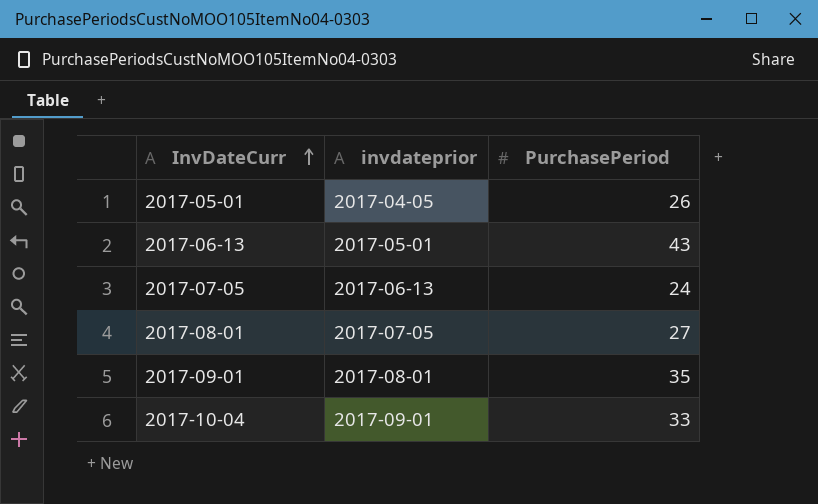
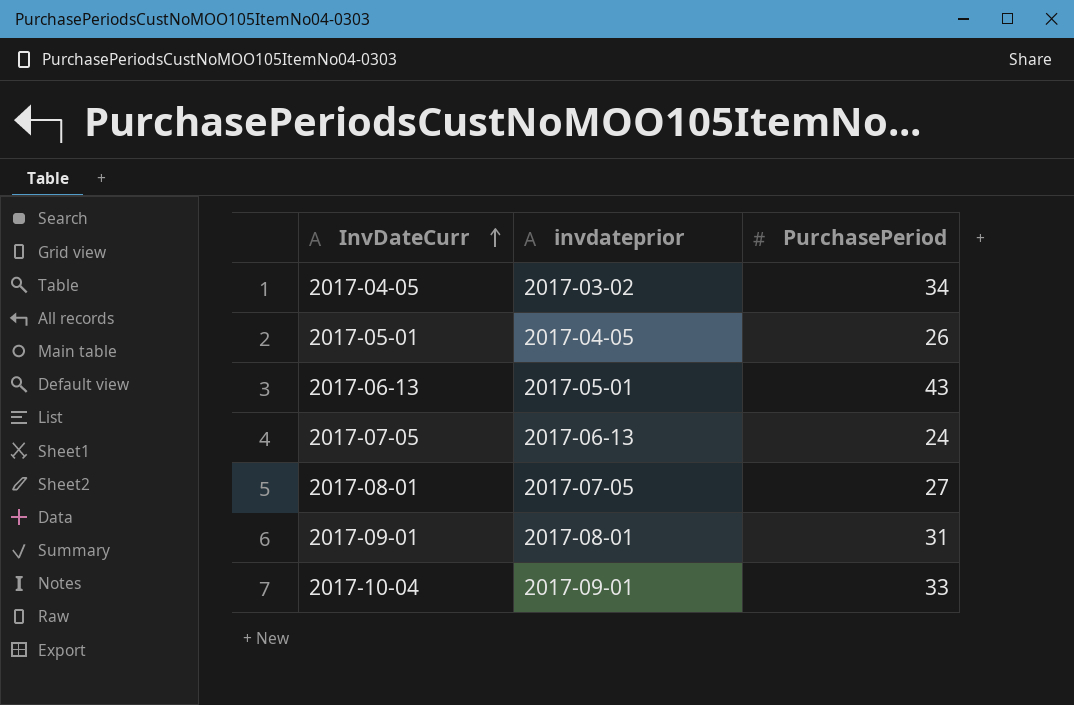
row 2017-04-05: none -> 2017-03-02 | 34
2017-09-01 | PurchasePeriod: 35 -> 31

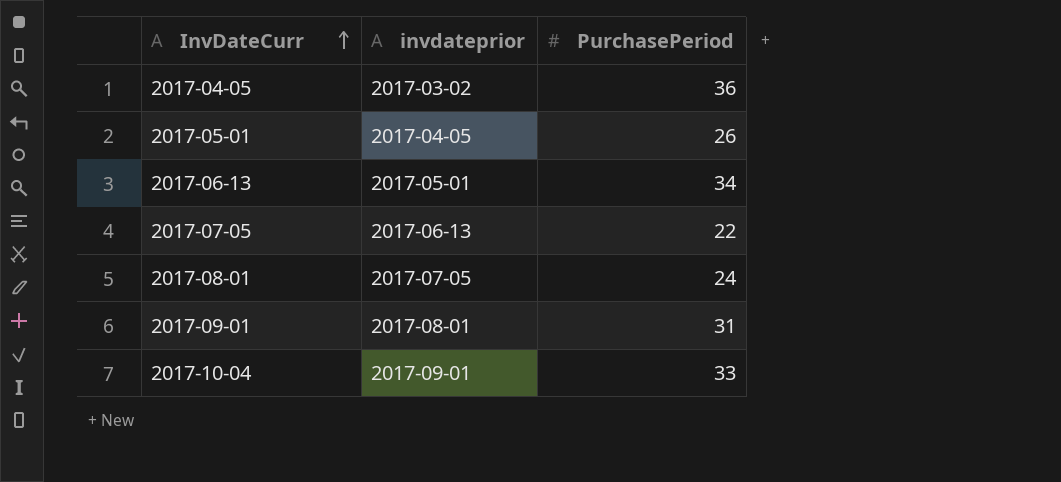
2017-04-05 | PurchasePeriod: 34 -> 36
2017-06-13 | PurchasePeriod: 43 -> 34
2017-07-05 | PurchasePeriod: 24 -> 22
2017-08-01 | PurchasePeriod: 27 -> 24

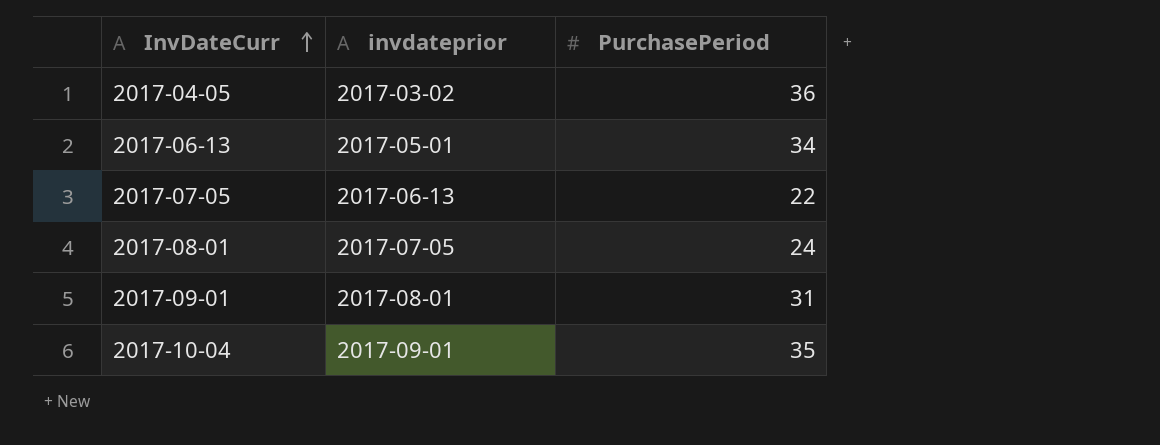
row 2017-05-01: 2017-04-05 | 26 -> none
2017-10-04 | PurchasePeriod: 33 -> 35

